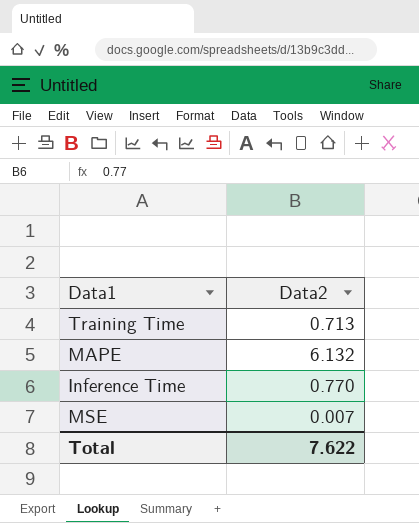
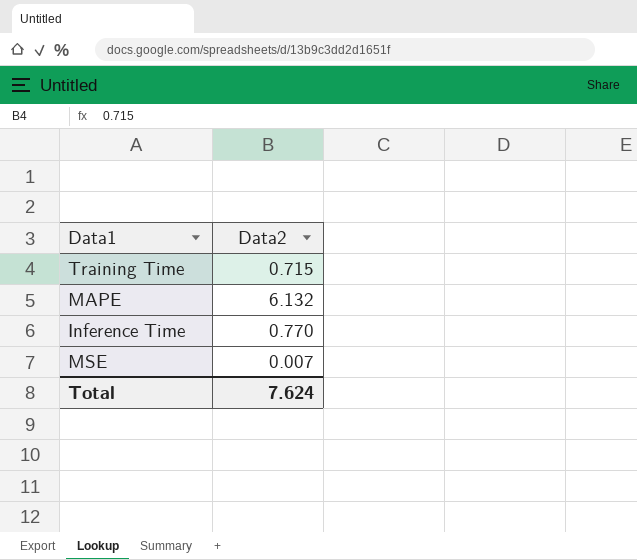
Training Time | Data2: 0.713 -> 0.715
Total | Data2: 7.622 -> 7.624

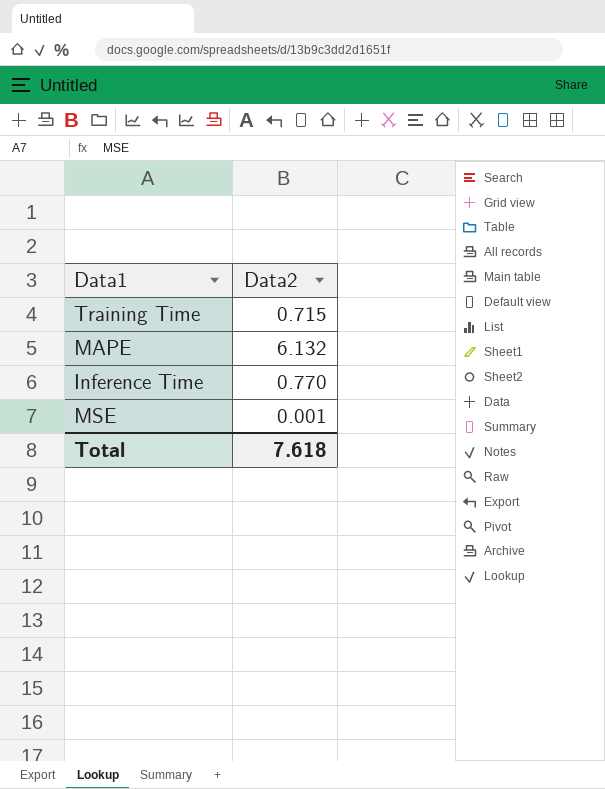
MSE | Data2: 0.007 -> 0.001
Total | Data2: 7.624 -> 7.618

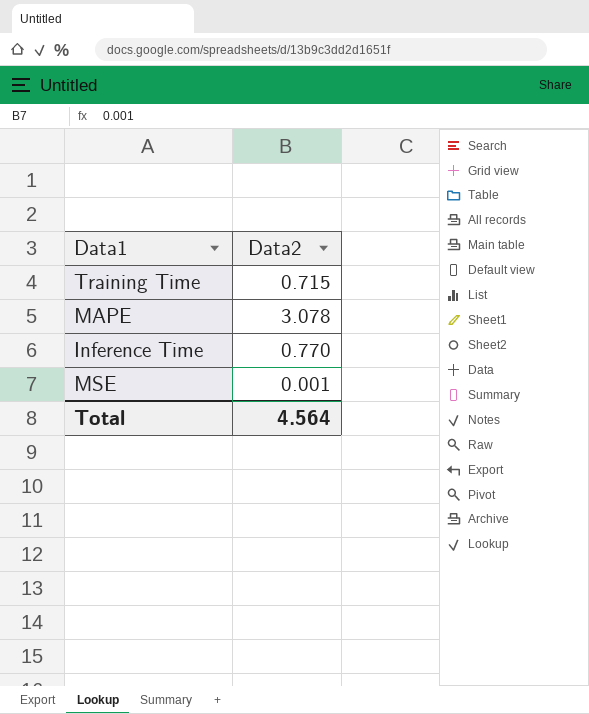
MAPE | Data2: 6.132 -> 3.078
Total | Data2: 7.618 -> 4.564

